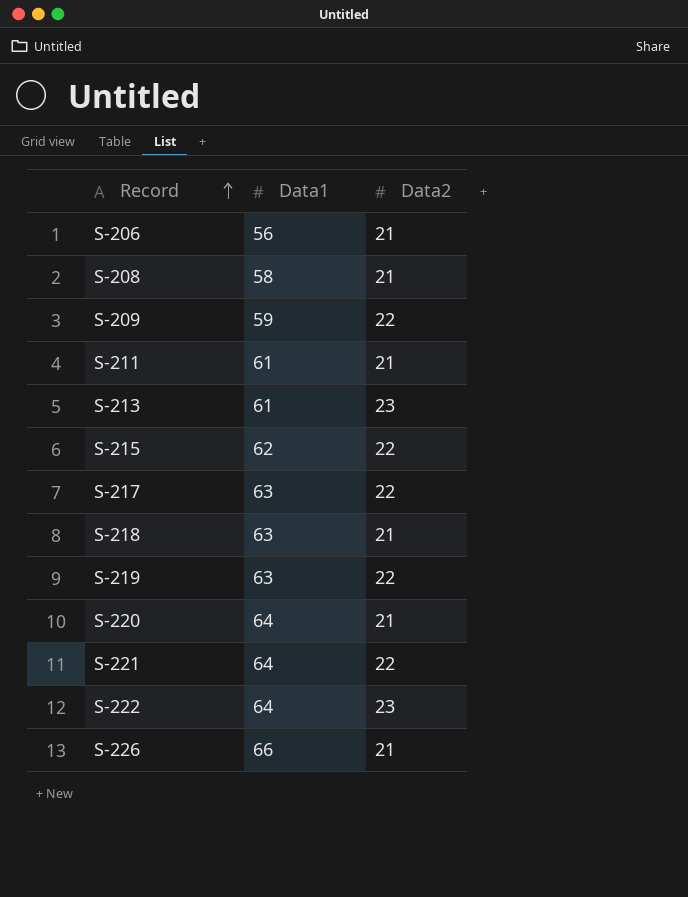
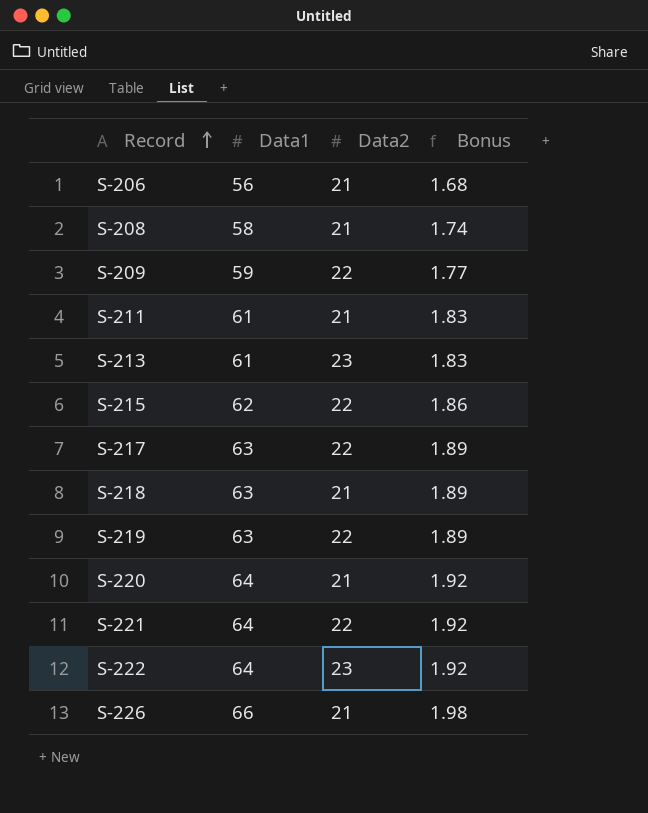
column Bonus | formula: none -> [Data1] * 0.03

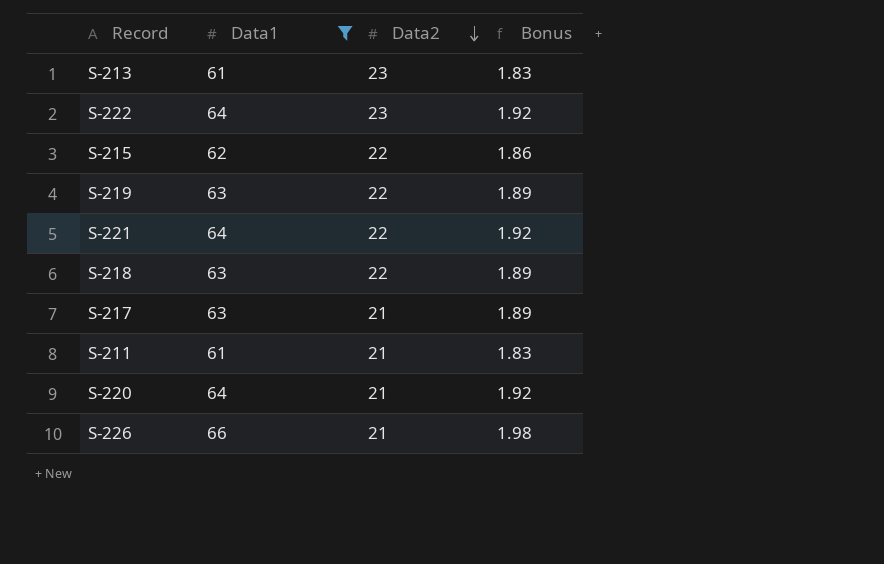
filter: none -> Data1 >= 61
row order: Record ascending -> Data2 descending
S-218 | Data2: 21 -> 22
S-217 | Data2: 22 -> 21

